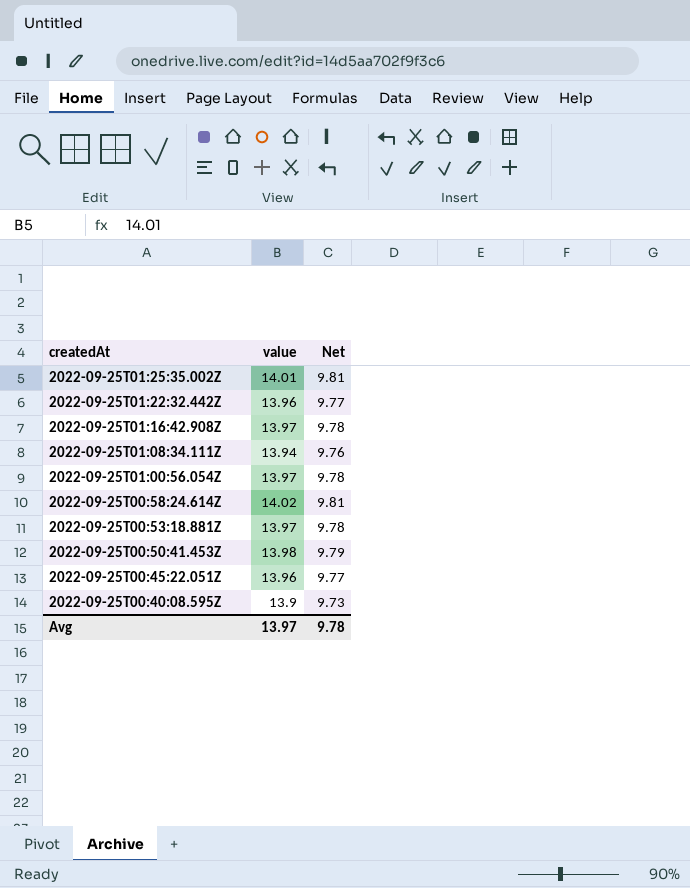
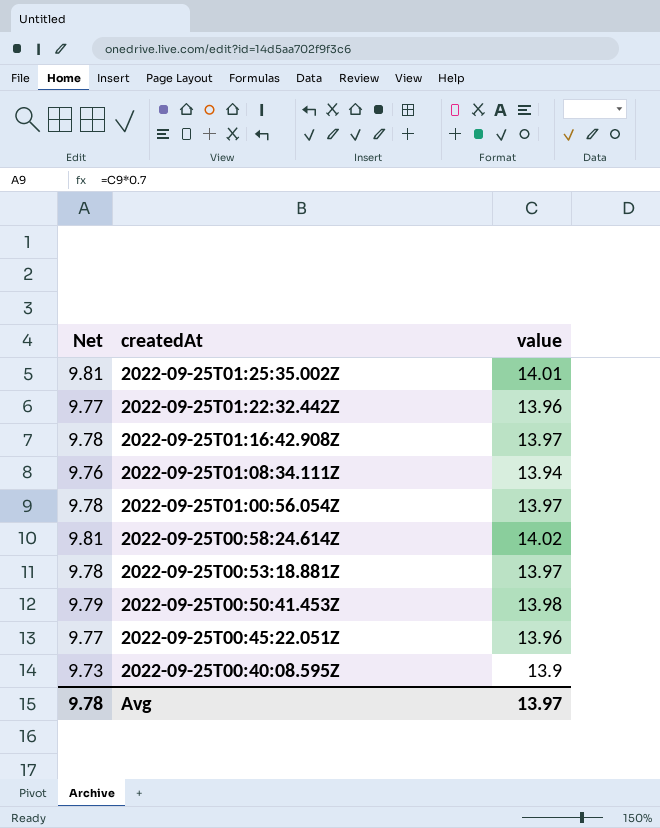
column Net | position: 3 -> 1

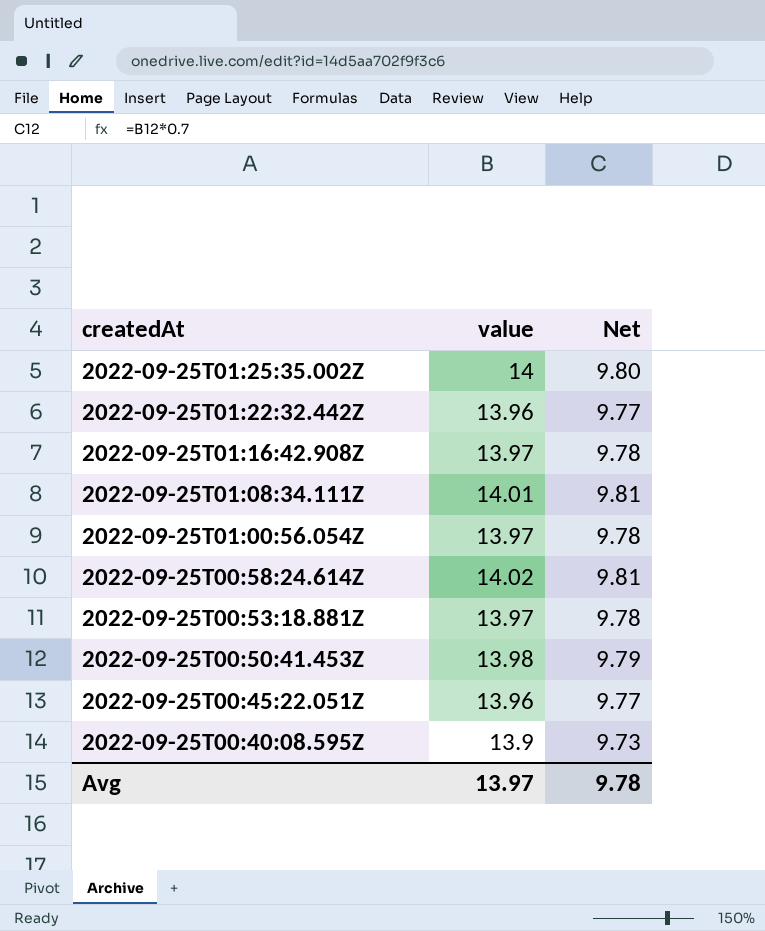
column Net | position: 1 -> 3
2022-09-25T01:25:35.002Z | value: 14.01 -> 14
2022-09-25T01:25:35.002Z | Net: 9.81 -> 9.80
2022-09-25T01:08:34.111Z | value: 13.94 -> 14.01
2022-09-25T01:08:34.111Z | Net: 9.76 -> 9.81

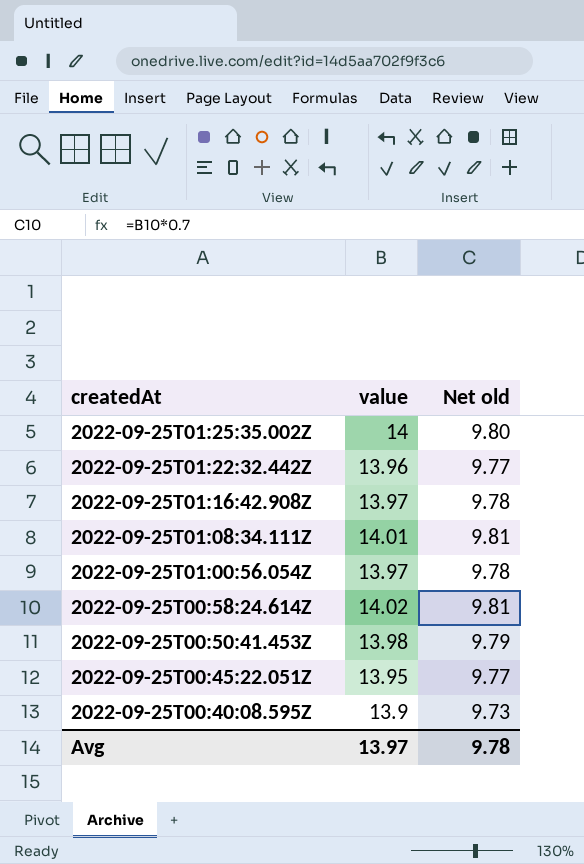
column name: Net -> Net old
row 2022-09-25T00:53:18.881Z: 13.97 | 9.78 -> none
2022-09-25T00:45:22.051Z | value: 13.96 -> 13.95

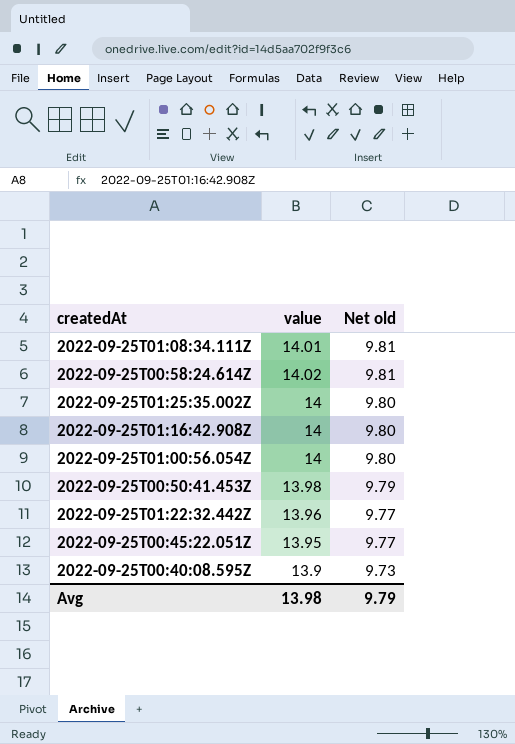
row order: createdAt descending -> Net old descending
2022-09-25T01:16:42.908Z | value: 13.97 -> 14
2022-09-25T01:16:42.908Z | Net old: 9.78 -> 9.80
2022-09-25T01:00:56.054Z | value: 13.97 -> 14
2022-09-25T01:00:56.054Z | Net old: 9.78 -> 9.80
Avg | value: 13.97 -> 13.98
Avg | Net old: 9.78 -> 9.79

